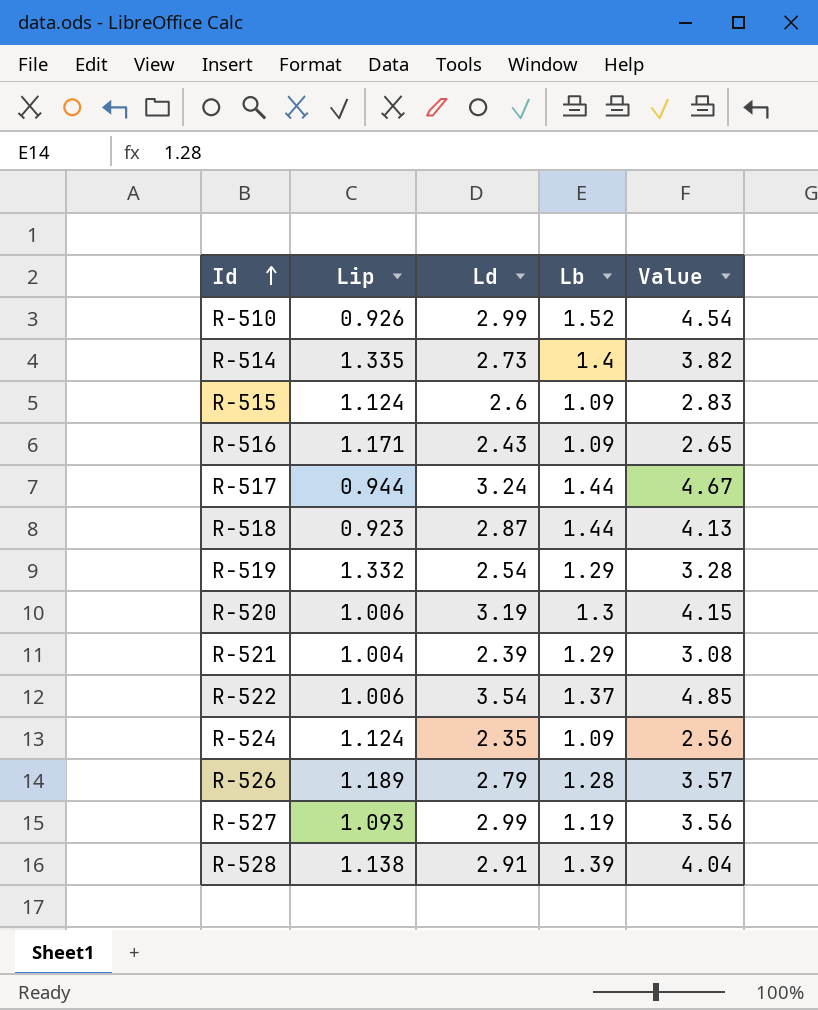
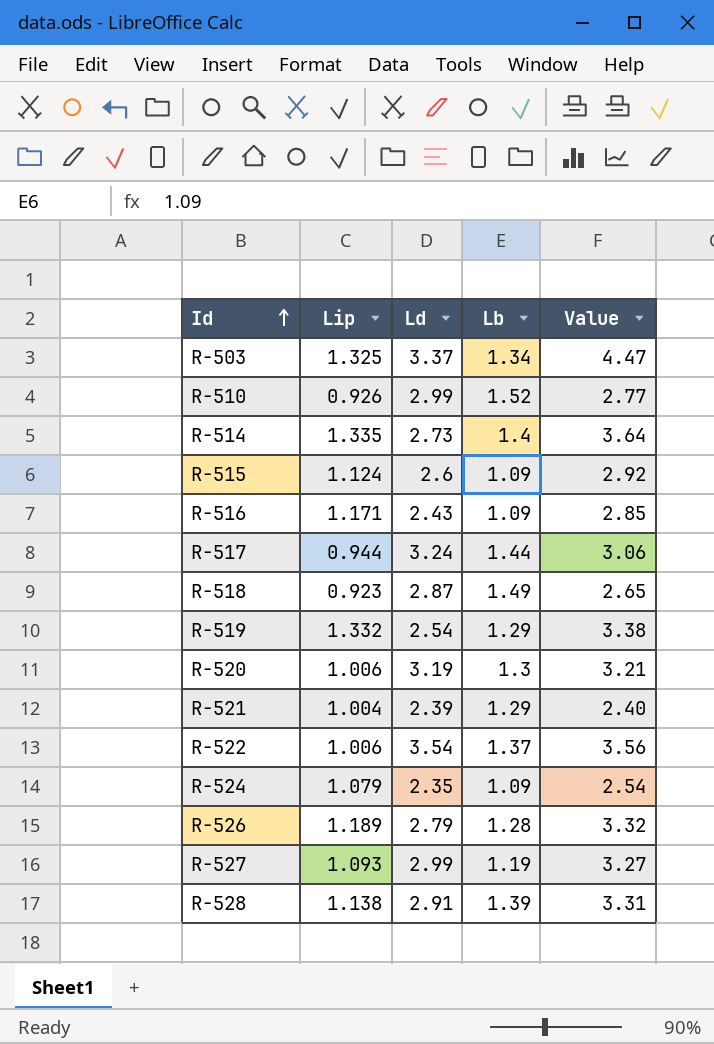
column Value | formula: [Ld] * [Lb] -> [Lip] * [Ld]
row R-503: none -> 1.325 | 3.37 | 1.34 | 4.47
R-518 | Lb: 1.44 -> 1.49
R-524 | Lip: 1.124 -> 1.079

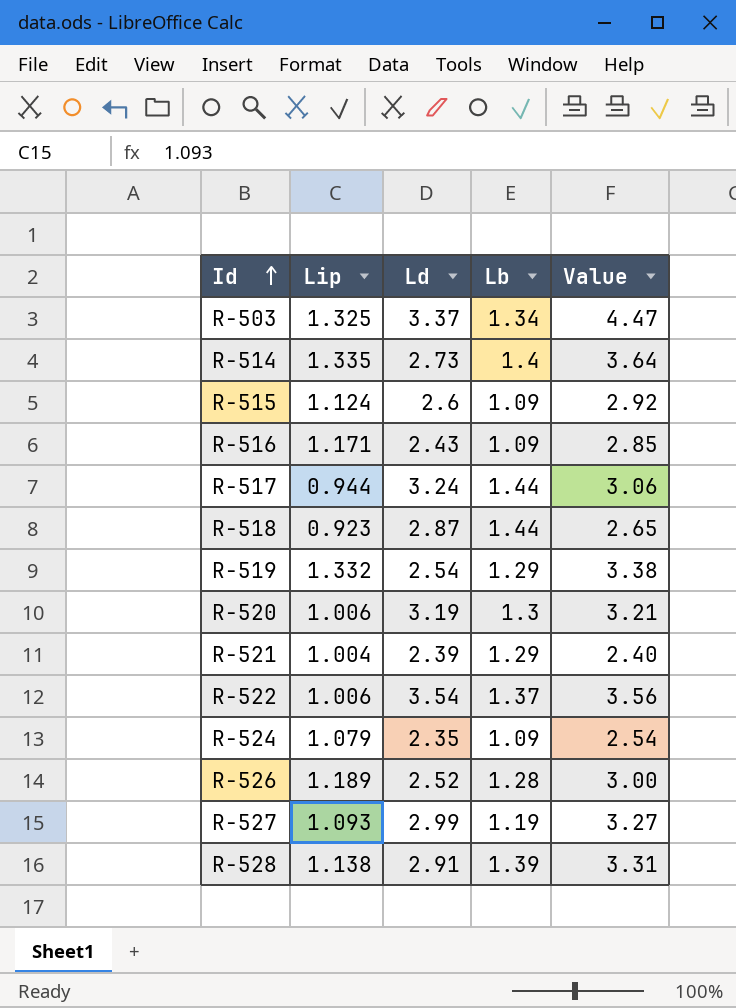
row R-510: 0.926 | 2.99 | 1.52 | 2.77 -> none
R-518 | Lb: 1.49 -> 1.44
R-526 | Ld: 2.79 -> 2.52
R-526 | Value: 3.32 -> 3.00

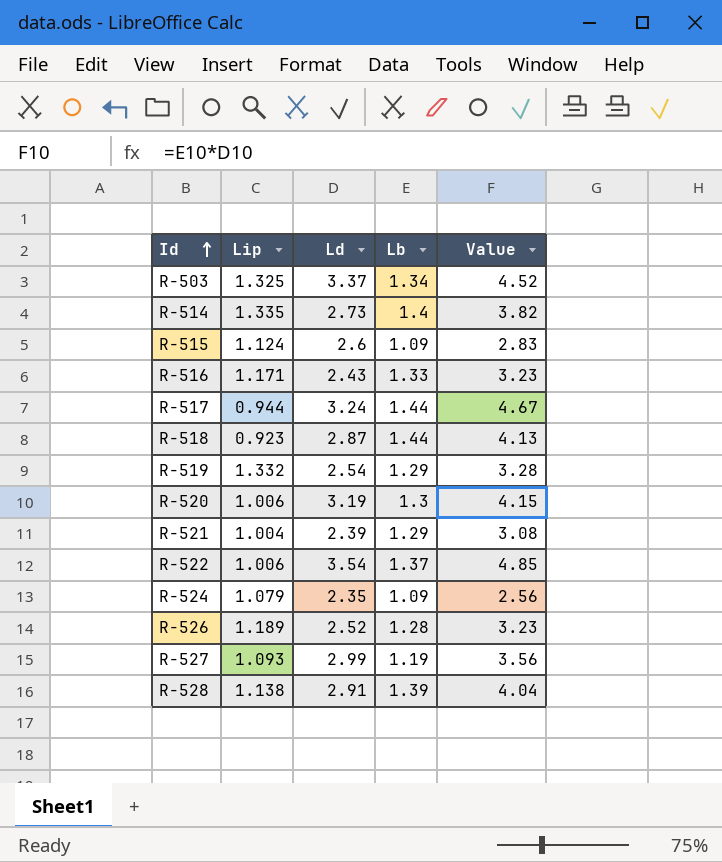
column Value | formula: [Lip] * [Ld] -> [Ld] * [Lb]
R-516 | Lb: 1.09 -> 1.33

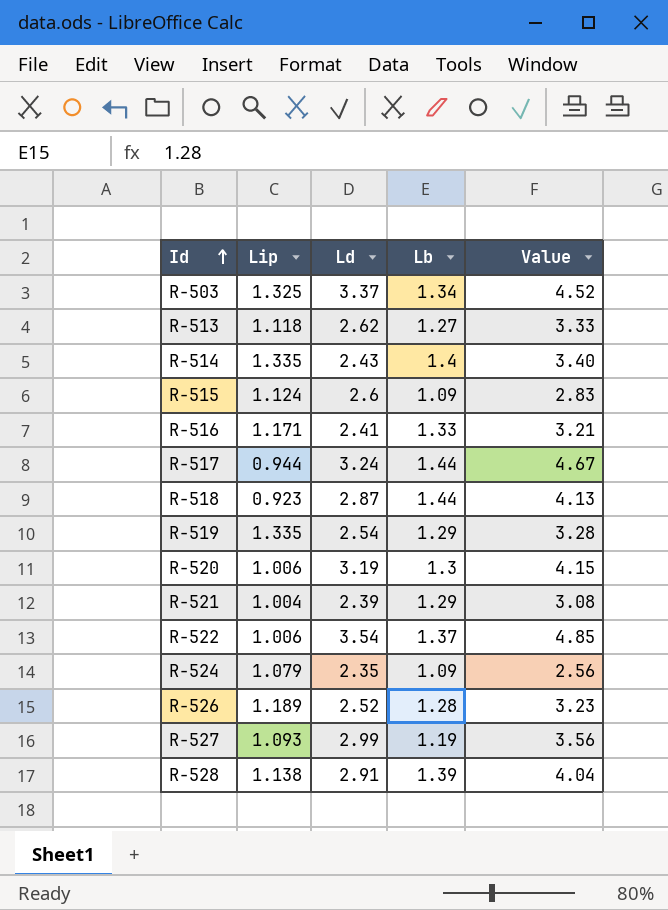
row R-513: none -> 1.118 | 2.62 | 1.27 | 3.33
R-514 | Ld: 2.73 -> 2.43
R-514 | Value: 3.82 -> 3.40
R-516 | Ld: 2.43 -> 2.41
R-516 | Value: 3.23 -> 3.21
R-519 | Lip: 1.332 -> 1.335

